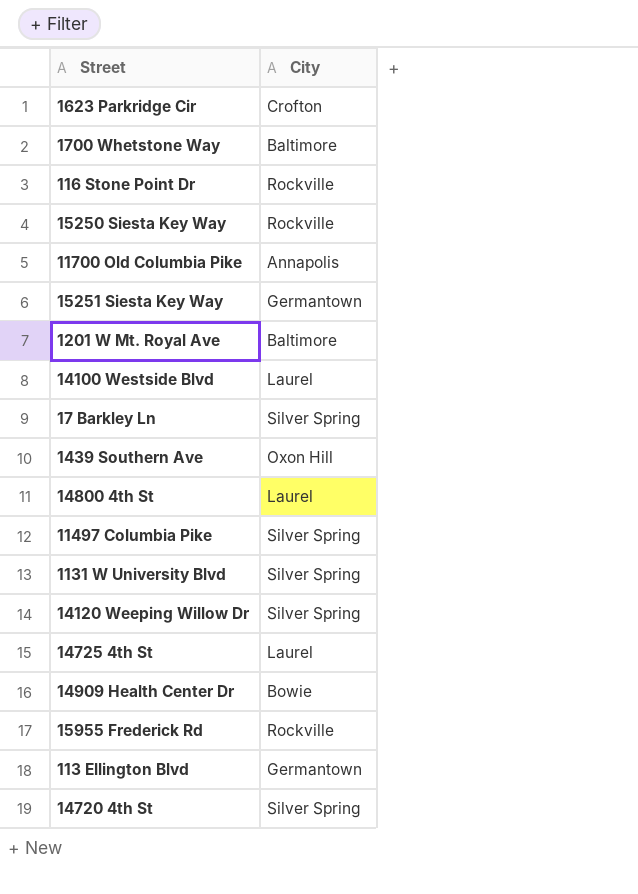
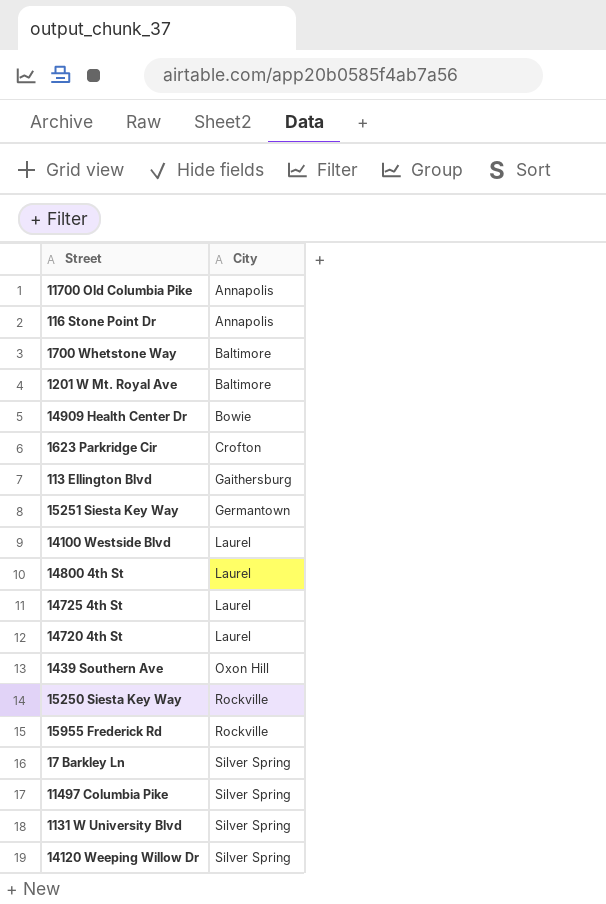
row order: none -> City ascending
116 Stone Point Dr | City: Rockville -> Annapolis
113 Ellington Blvd | City: Germantown -> Gaithersburg
14720 4th St | City: Silver Spring -> Laurel

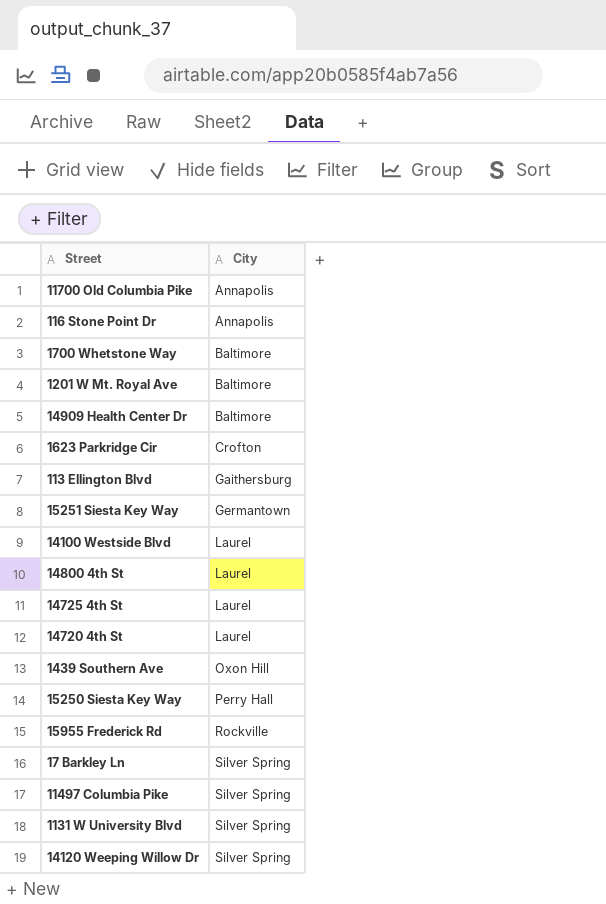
14909 Health Center Dr | City: Bowie -> Baltimore
15250 Siesta Key Way | City: Rockville -> Perry Hall

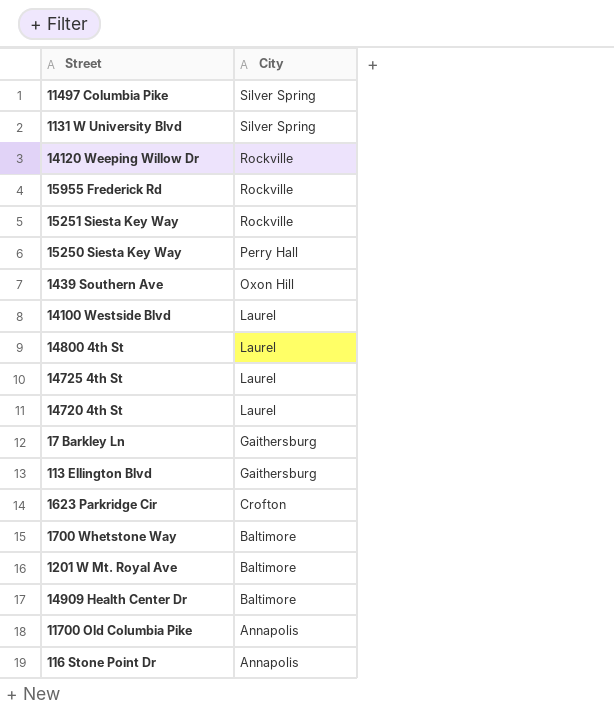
row order: City ascending -> City descending
14120 Weeping Willow Dr | City: Silver Spring -> Rockville
15251 Siesta Key Way | City: Germantown -> Rockville
17 Barkley Ln | City: Silver Spring -> Gaithersburg

